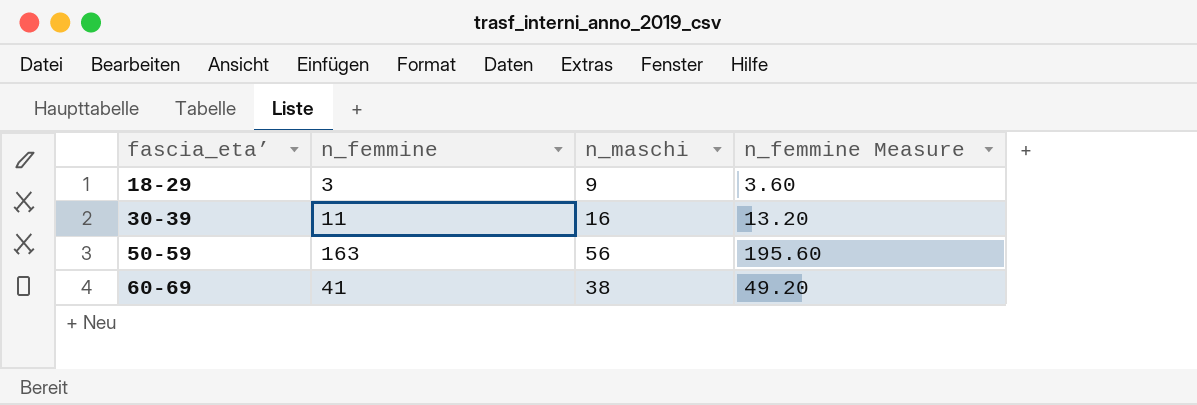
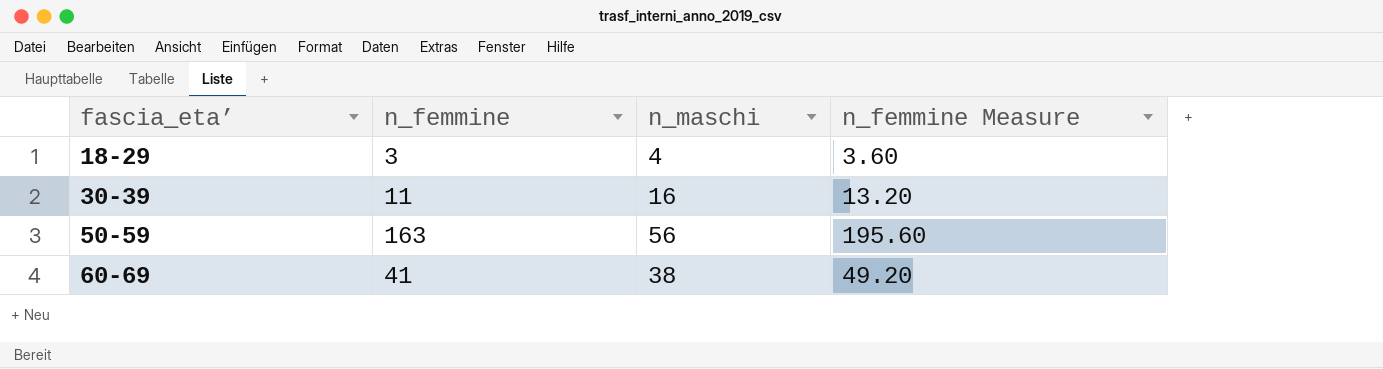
18-29 | n_maschi: 9 -> 4

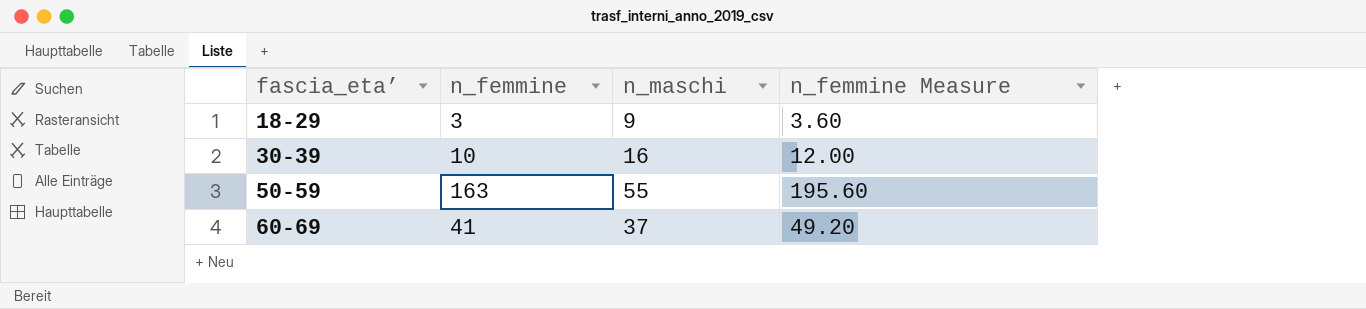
18-29 | n_maschi: 4 -> 9
30-39 | n_femmine: 11 -> 10
30-39 | n_femmine Measure: 13.20 -> 12.00
50-59 | n_maschi: 56 -> 55
60-69 | n_maschi: 38 -> 37

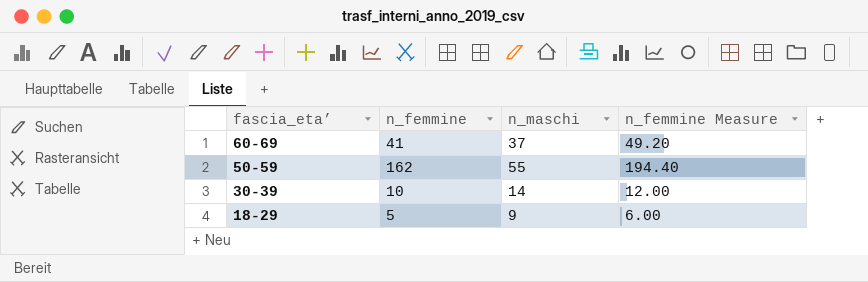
row order: fascia_eta’ ascending -> fascia_eta’ descending
50-59 | n_femmine: 163 -> 162
50-59 | n_femmine Measure: 195.60 -> 194.40
30-39 | n_maschi: 16 -> 14
18-29 | n_femmine: 3 -> 5
18-29 | n_femmine Measure: 3.60 -> 6.00

